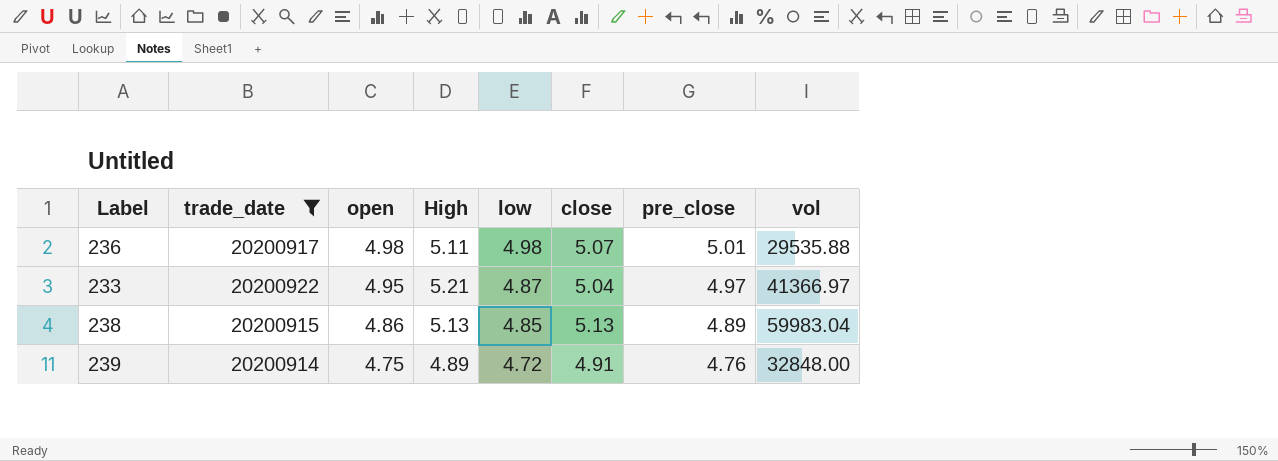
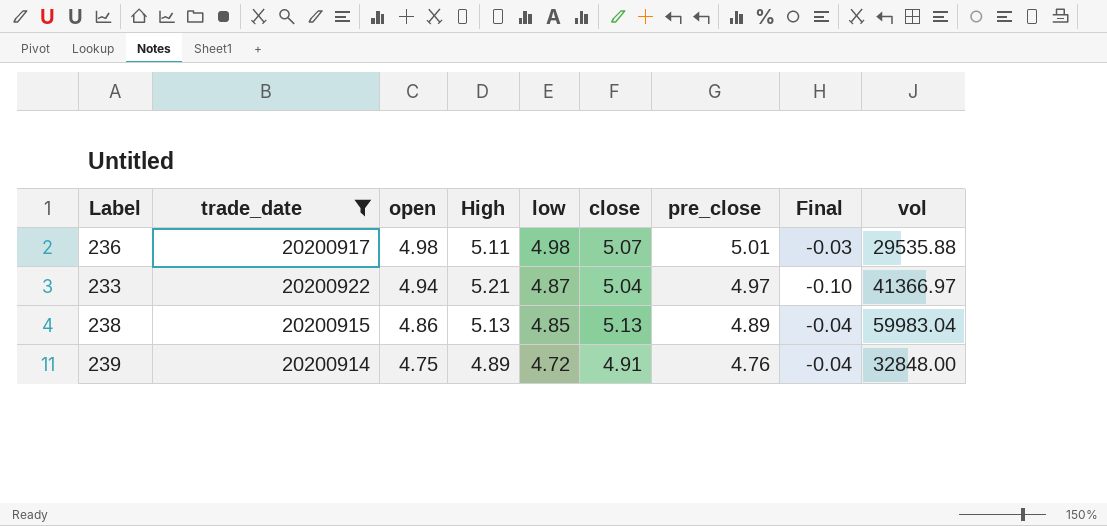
column Final | formula: none -> [low] - [pre_close]
233 | open: 4.95 -> 4.94

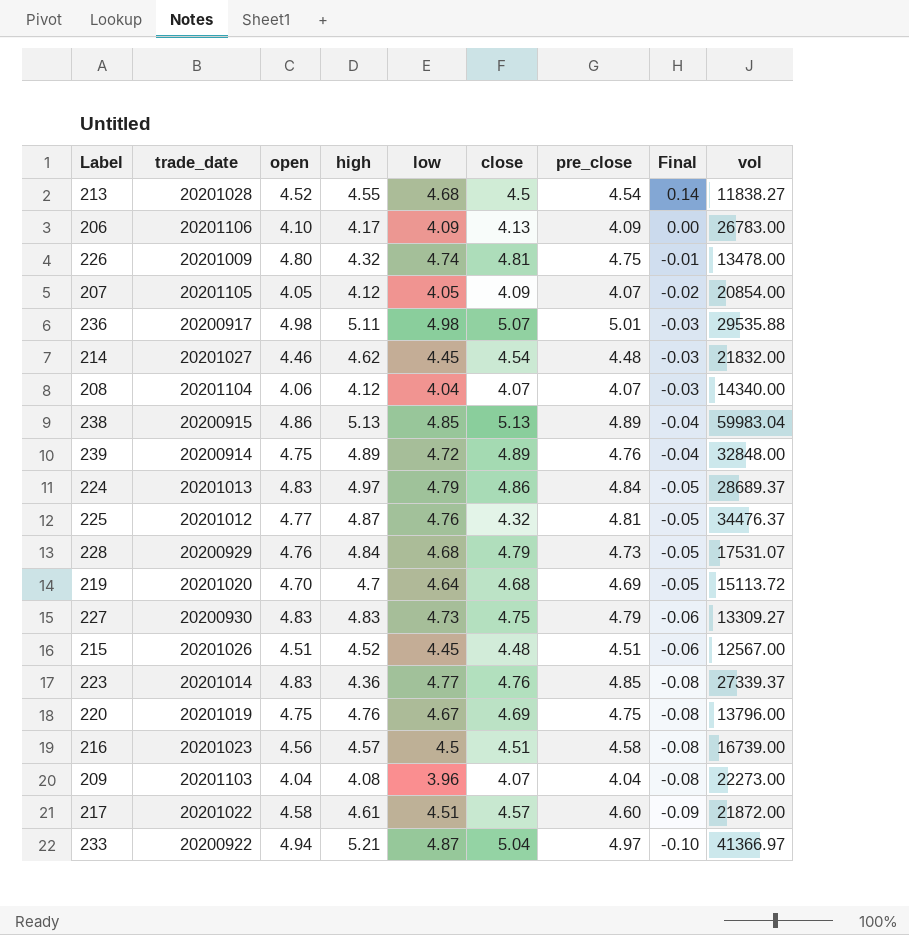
filter: trade_date <= 20200922 -> none
row order: open descending -> Final descending
column name: High -> high
239 | close: 4.91 -> 4.89

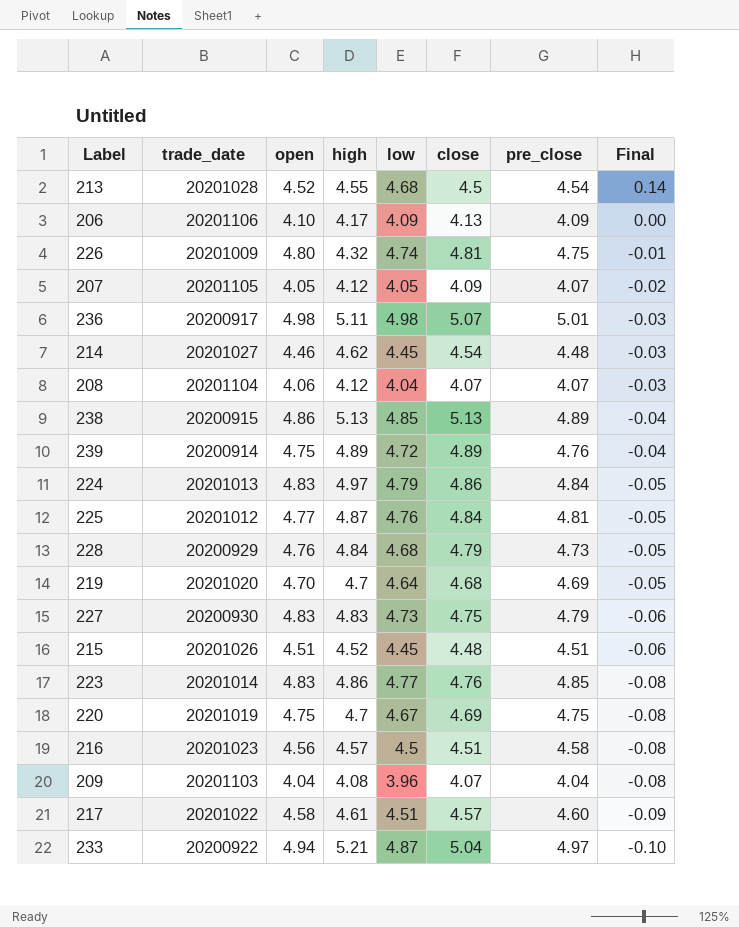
column vol | position: 9 -> none
225 | close: 4.32 -> 4.84
223 | high: 4.36 -> 4.86
220 | high: 4.76 -> 4.7

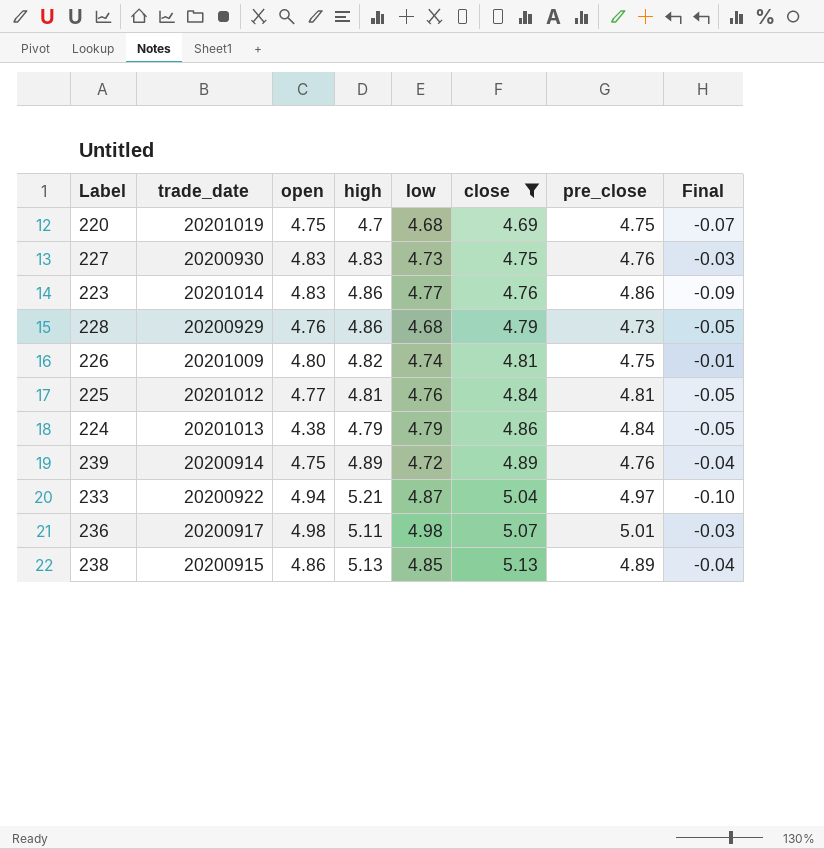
filter: none -> close >= 4.69
row order: Final descending -> close ascending
220 | low: 4.67 -> 4.68
220 | Final: -0.08 -> -0.07
227 | pre_close: 4.79 -> 4.76
227 | Final: -0.06 -> -0.03
223 | pre_close: 4.85 -> 4.86
223 | Final: -0.08 -> -0.09
228 | high: 4.84 -> 4.86
226 | high: 4.32 -> 4.82
225 | high: 4.87 -> 4.81
224 | open: 4.83 -> 4.38
224 | high: 4.97 -> 4.79

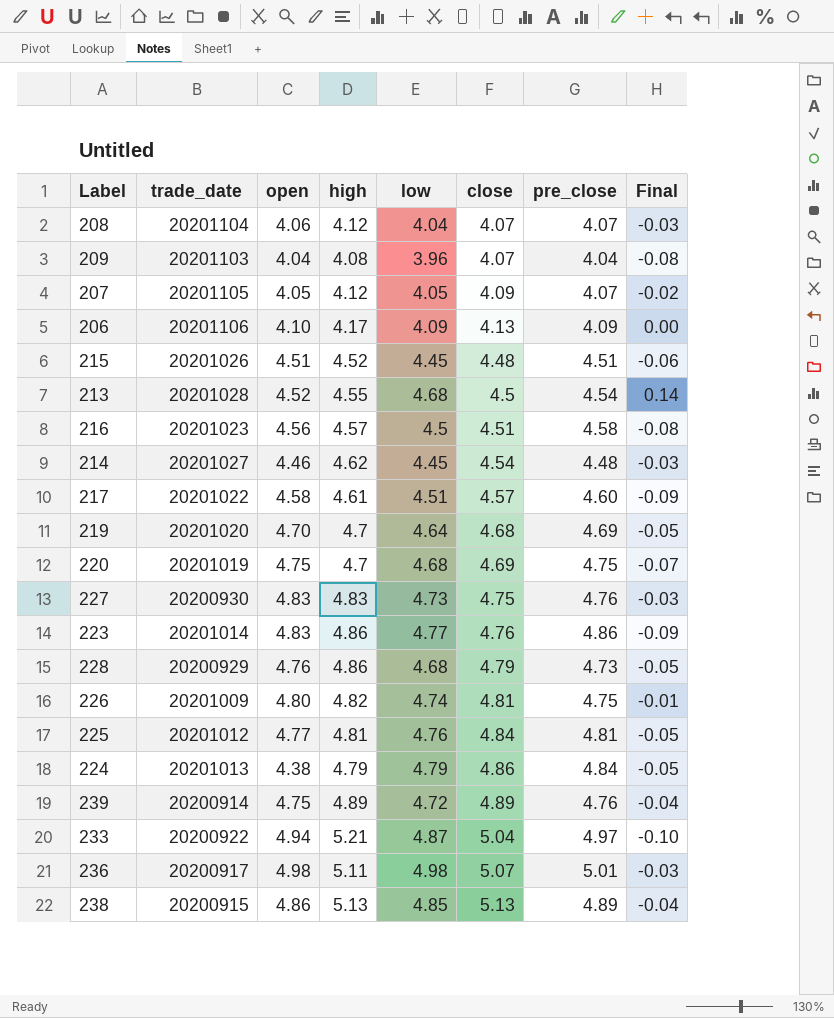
filter: close >= 4.69 -> none

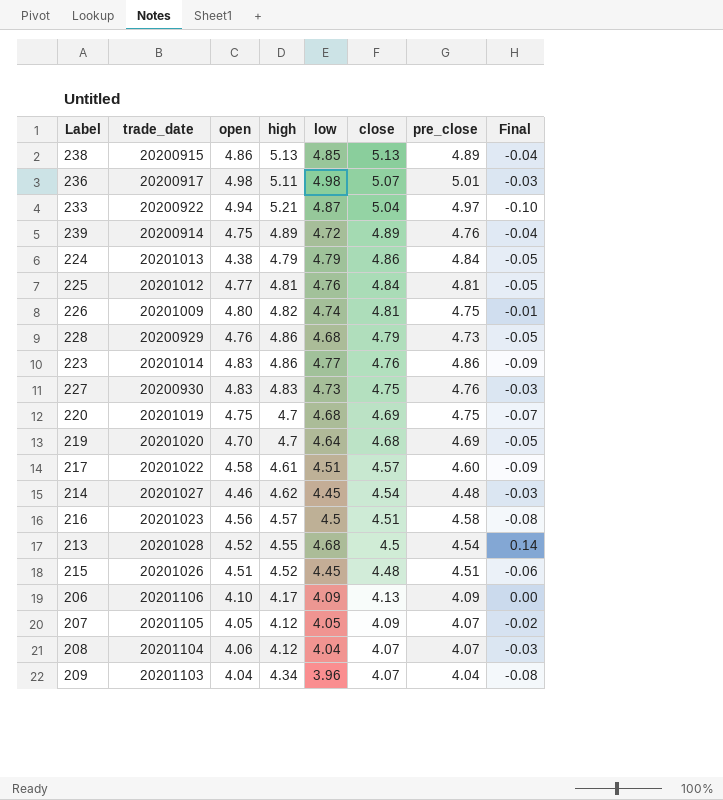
row order: close ascending -> close descending
209 | high: 4.08 -> 4.34

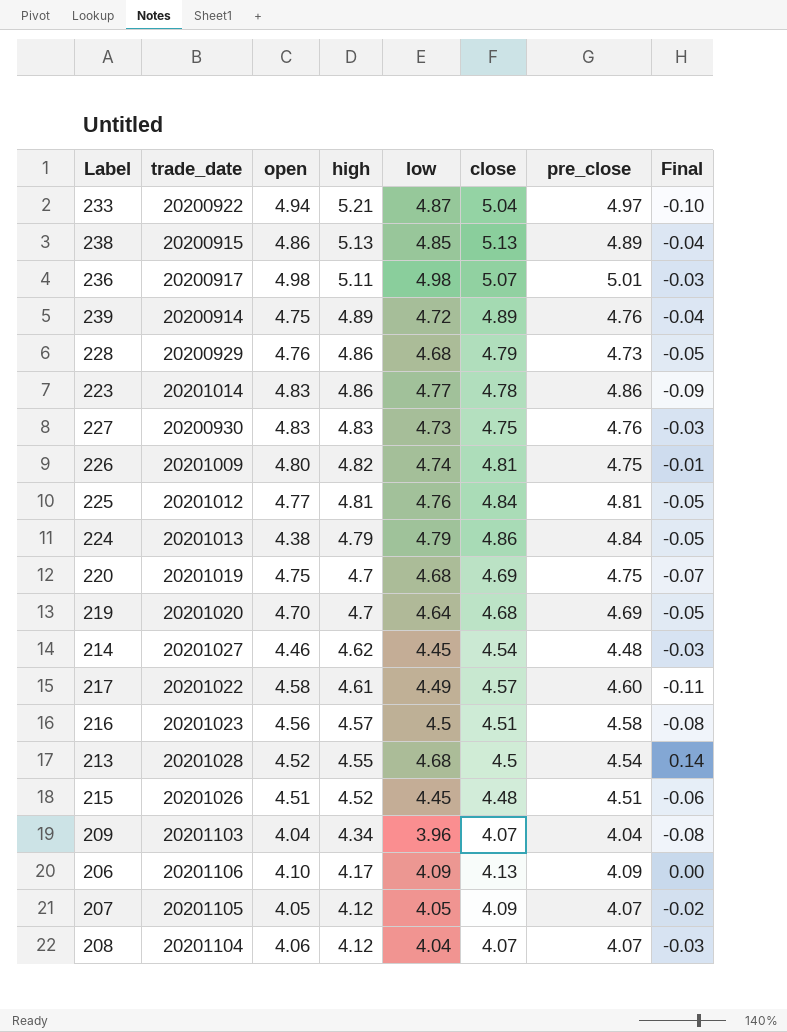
row order: close descending -> high descending
223 | close: 4.76 -> 4.78
217 | low: 4.51 -> 4.49
217 | Final: -0.09 -> -0.11

